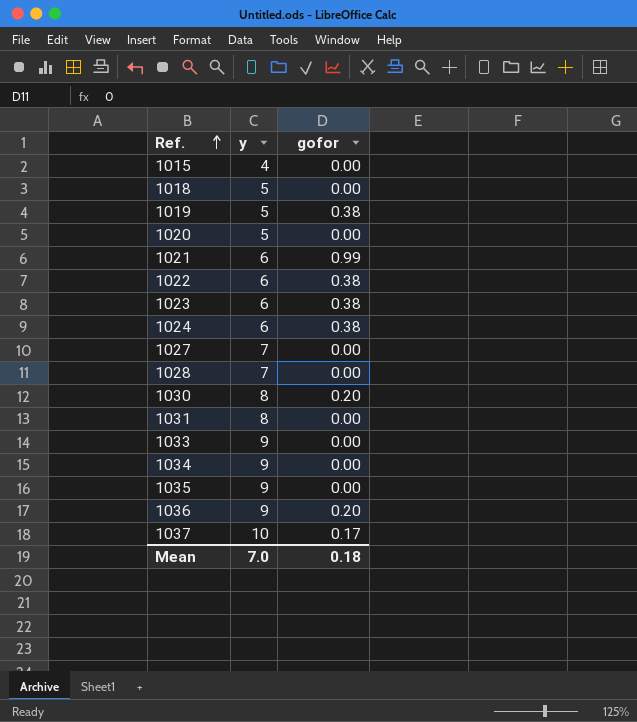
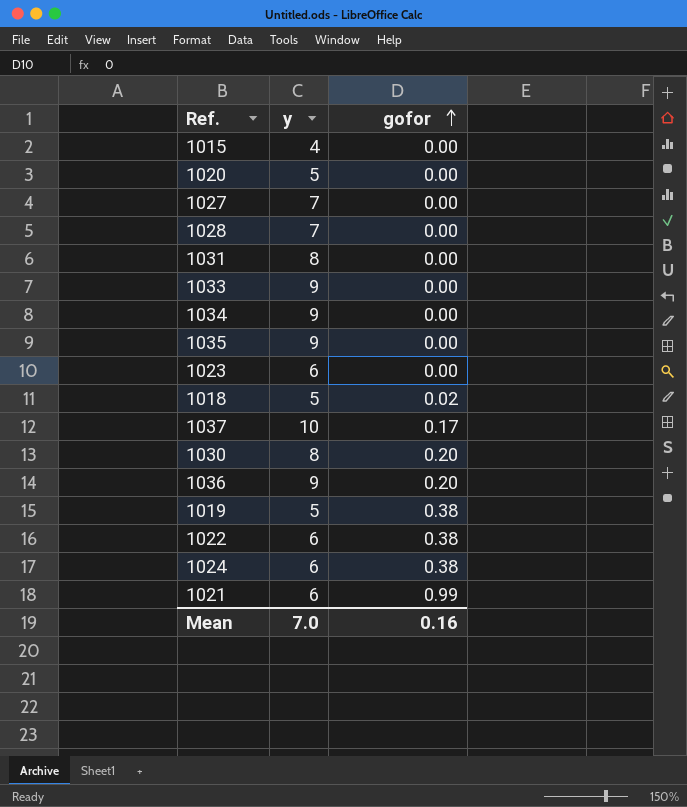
row order: Ref. ascending -> gofor ascending
1023 | gofor: 0.38 -> 0.00
1018 | gofor: 0.00 -> 0.02
Mean | gofor: 0.18 -> 0.16

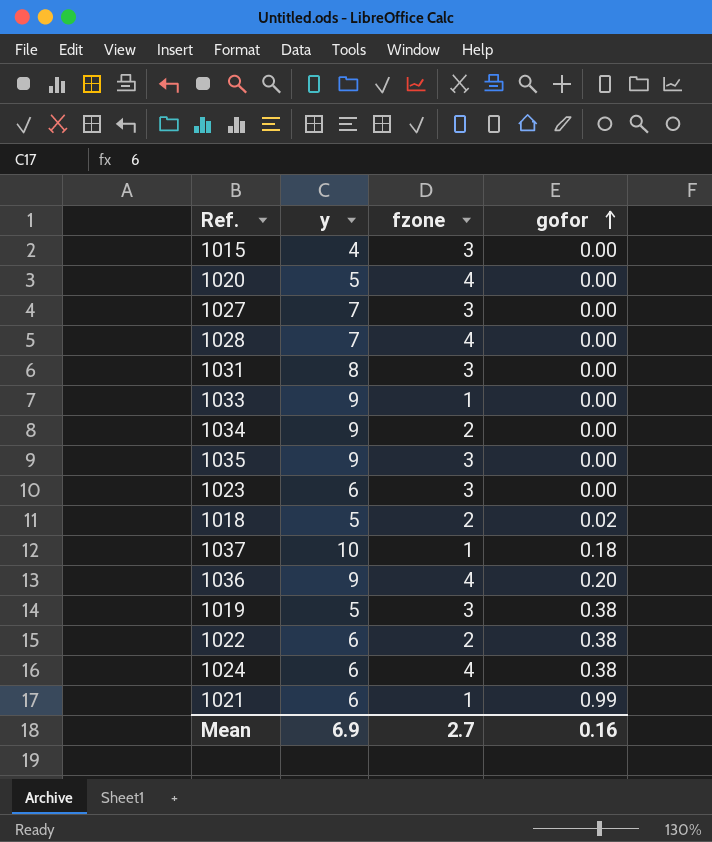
column fzone | position: none -> 3
row 1030: 8 | 0.20 -> none
1037 | gofor: 0.17 -> 0.18
Mean | y: 7.0 -> 6.9

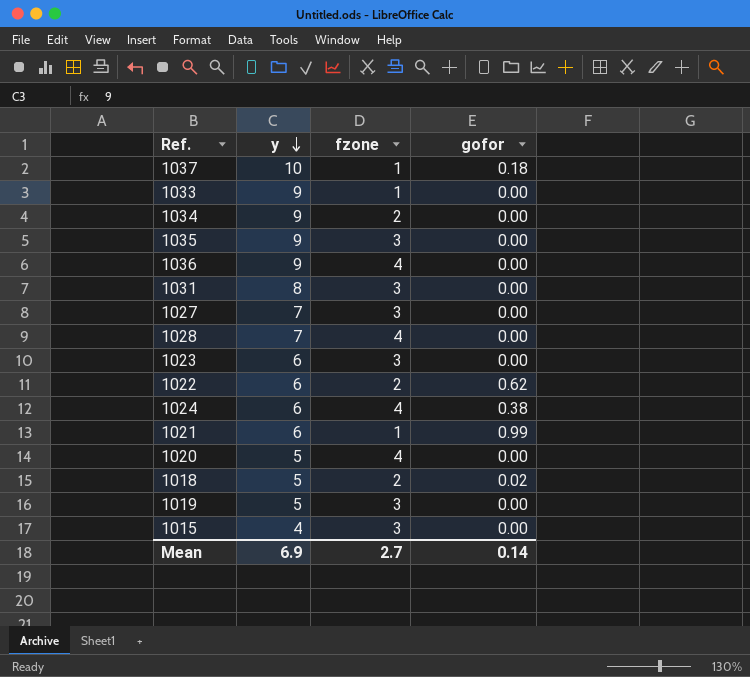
row order: gofor ascending -> y descending
1036 | gofor: 0.20 -> 0.00
1022 | gofor: 0.38 -> 0.62
1019 | gofor: 0.38 -> 0.00
Mean | gofor: 0.16 -> 0.14

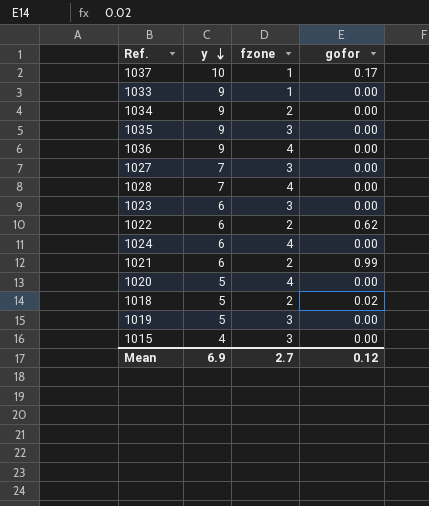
row 1031: 8 | 3 | 0.00 -> none
1037 | gofor: 0.18 -> 0.17
1024 | gofor: 0.38 -> 0.00
1021 | fzone: 1 -> 2
Mean | gofor: 0.14 -> 0.12

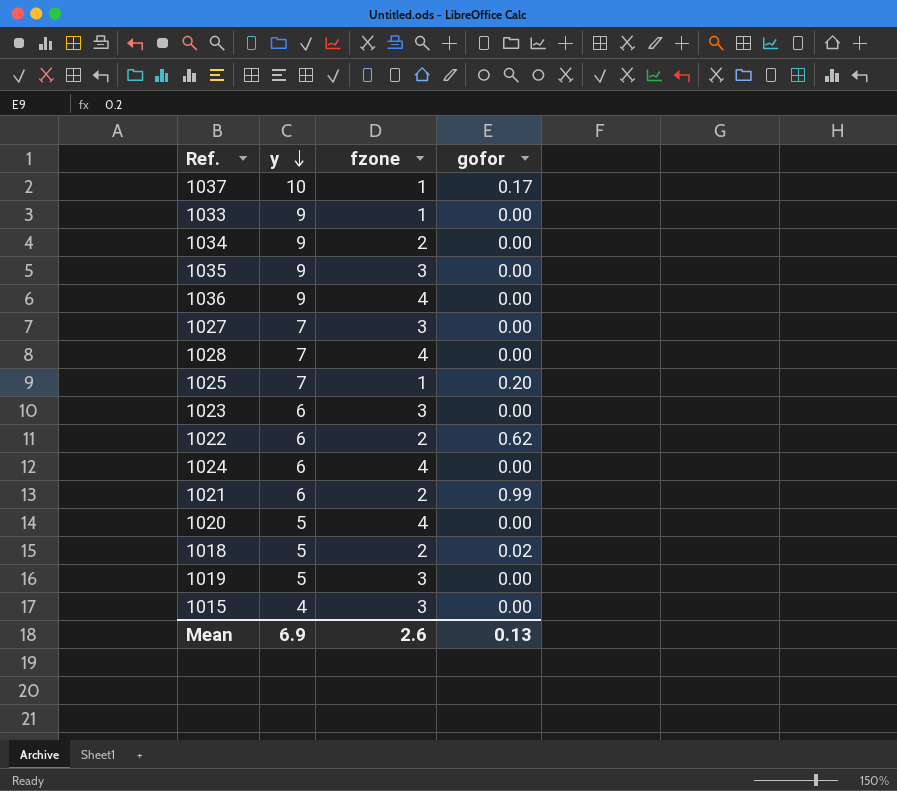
row 1025: none -> 7 | 1 | 0.20
Mean | fzone: 2.7 -> 2.6
Mean | gofor: 0.12 -> 0.13

